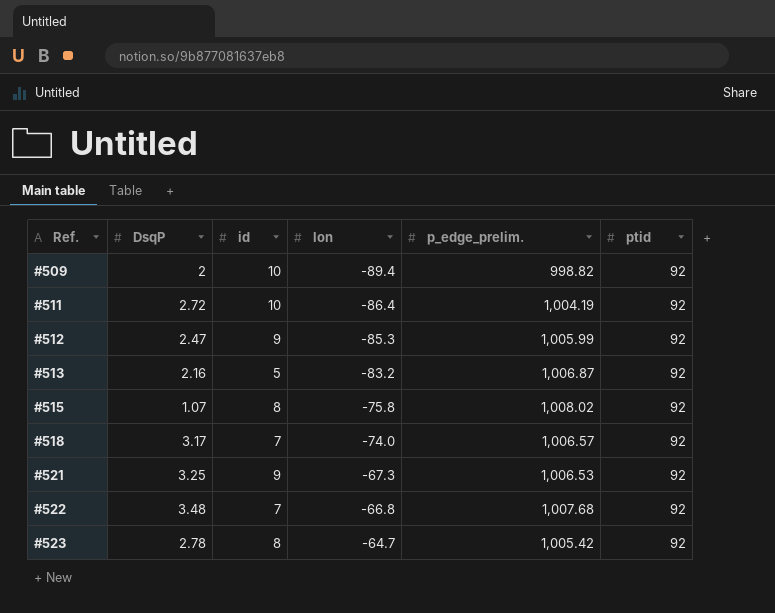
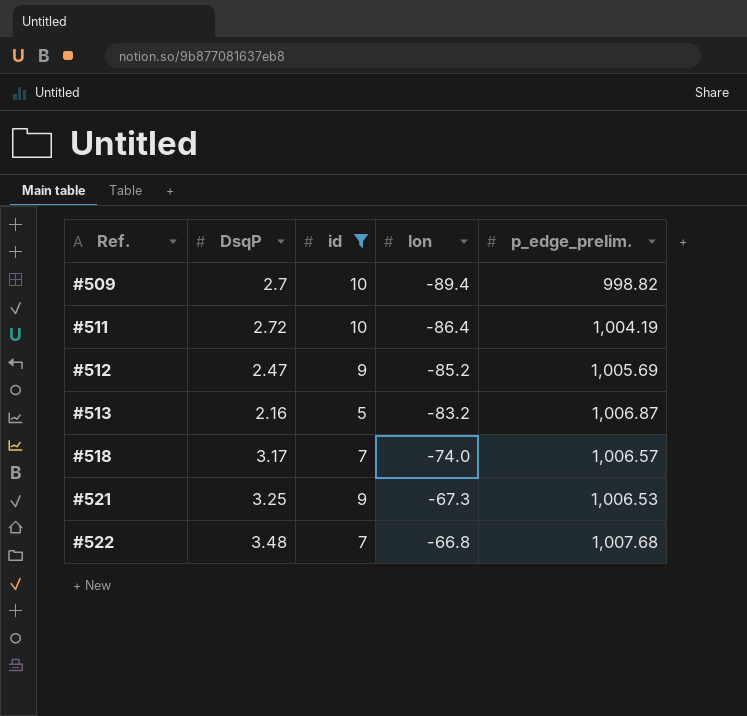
filter: none -> id != 8
column ptid | position: 6 -> none
#509 | DsqP: 2 -> 2.7
#512 | lon: -85.3 -> -85.2
#512 | p_edge_prelim.: 1,005.99 -> 1,005.69

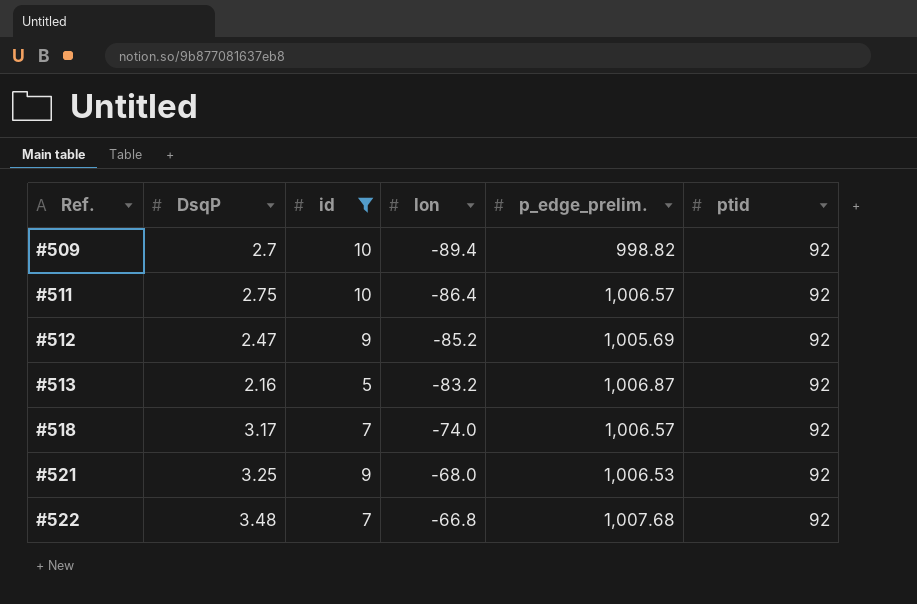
column ptid | position: none -> 6
#511 | DsqP: 2.72 -> 2.75
#511 | p_edge_prelim.: 1,004.19 -> 1,006.57
#521 | lon: -67.3 -> -68.0

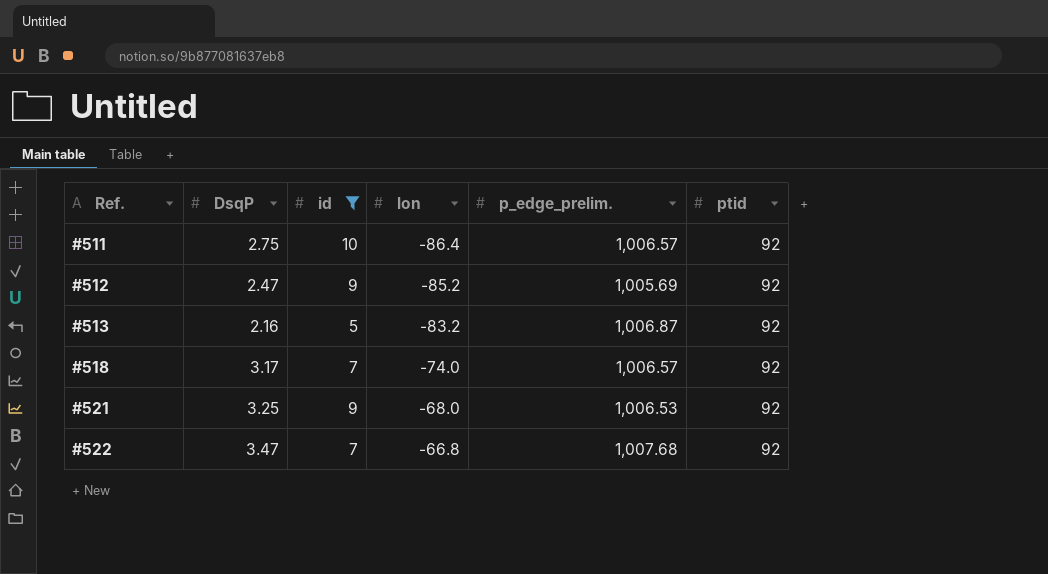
row #509: 2.7 | 10 | -89.4 | 998.82 | 92 -> none
#522 | DsqP: 3.48 -> 3.47

